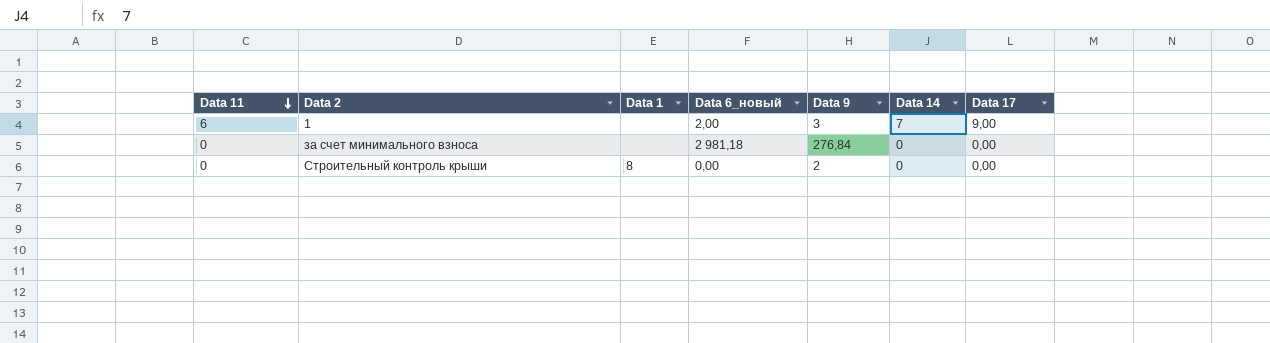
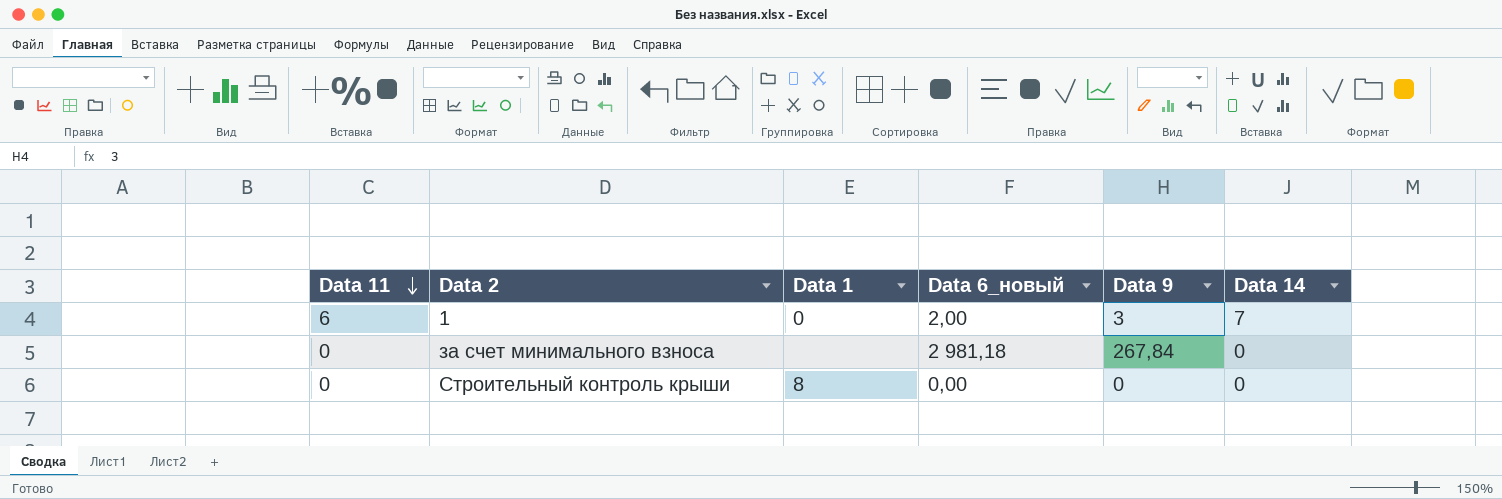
column Data 17 | position: 7 -> none
1 | Data 1: none -> 0
за счет минимального взноса | Data 9: 276,84 -> 267,84
Строительный контроль крыши | Data 9: 2 -> 0

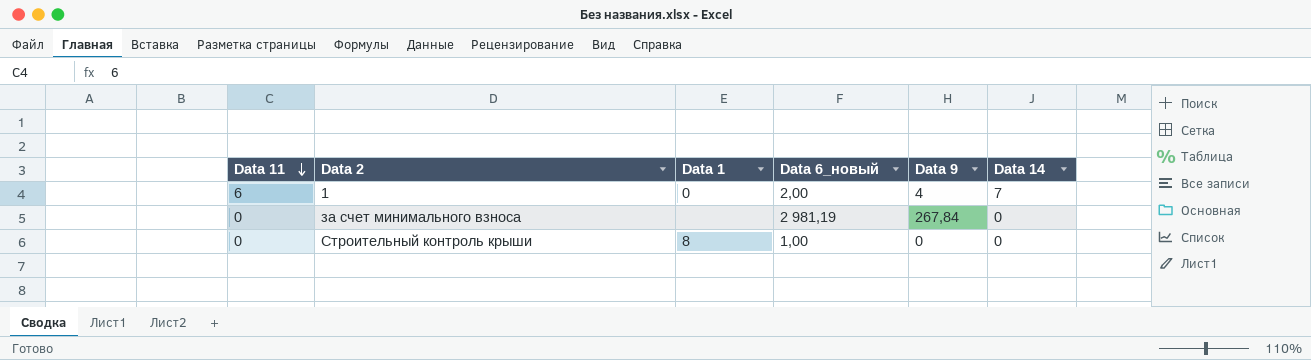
1 | Data 9: 3 -> 4
за счет минимального взноса | Data 6_новый: 2 981,18 -> 2 981,19
Строительный контроль крыши | Data 6_новый: 0,00 -> 1,00

